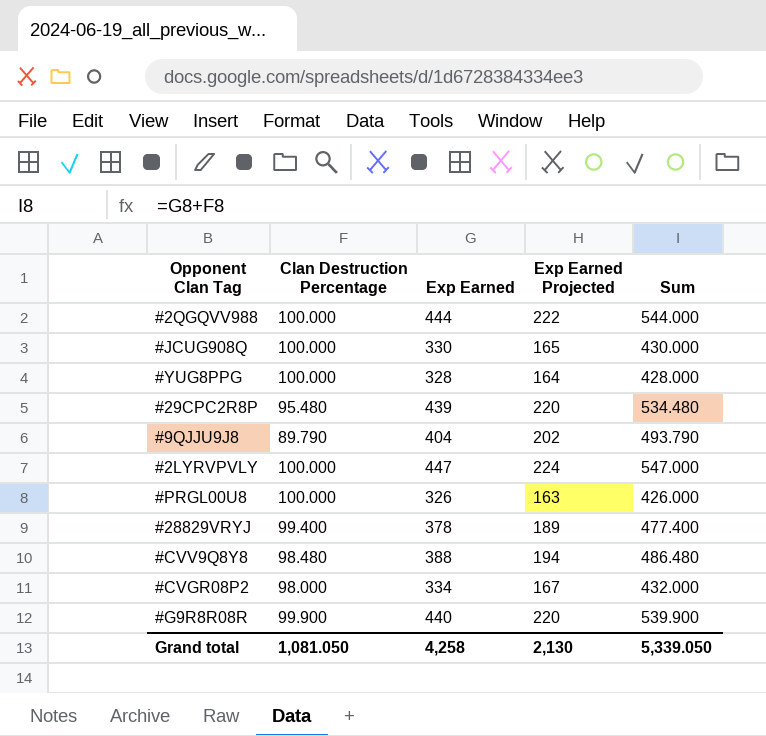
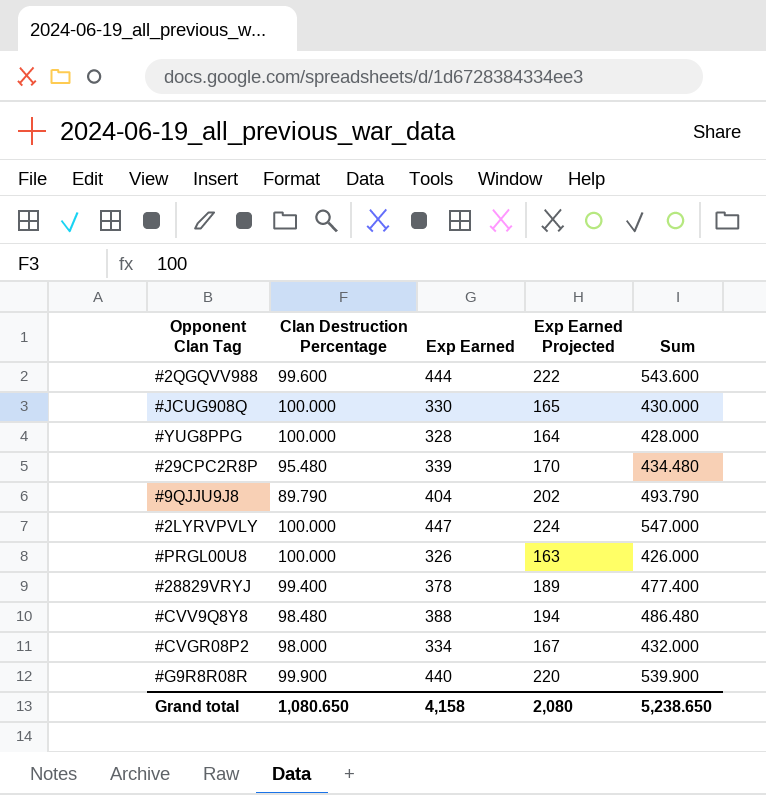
#2QGQVV988 | Clan Destruction Percentage: 100.000 -> 99.600
#2QGQVV988 | Sum: 544.000 -> 543.600
#29CPC2R8P | Exp Earned: 439 -> 339
#29CPC2R8P | Exp Earned Projected: 220 -> 170
#29CPC2R8P | Sum: 534.480 -> 434.480
Grand total | Clan Destruction Percentage: 1,081.050 -> 1,080.650
Grand total | Exp Earned: 4,258 -> 4,158
Grand total | Exp Earned Projected: 2,130 -> 2,080
Grand total | Sum: 5,339.050 -> 5,238.650

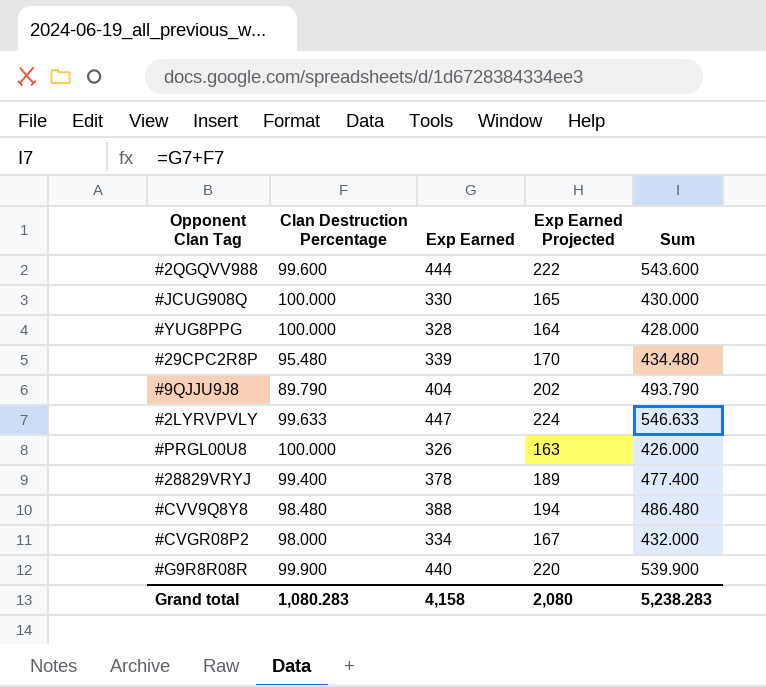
#2LYRVPVLY | Clan Destruction Percentage: 100.000 -> 99.633
#2LYRVPVLY | Sum: 547.000 -> 546.633
Grand total | Clan Destruction Percentage: 1,080.650 -> 1,080.283
Grand total | Sum: 5,238.650 -> 5,238.283

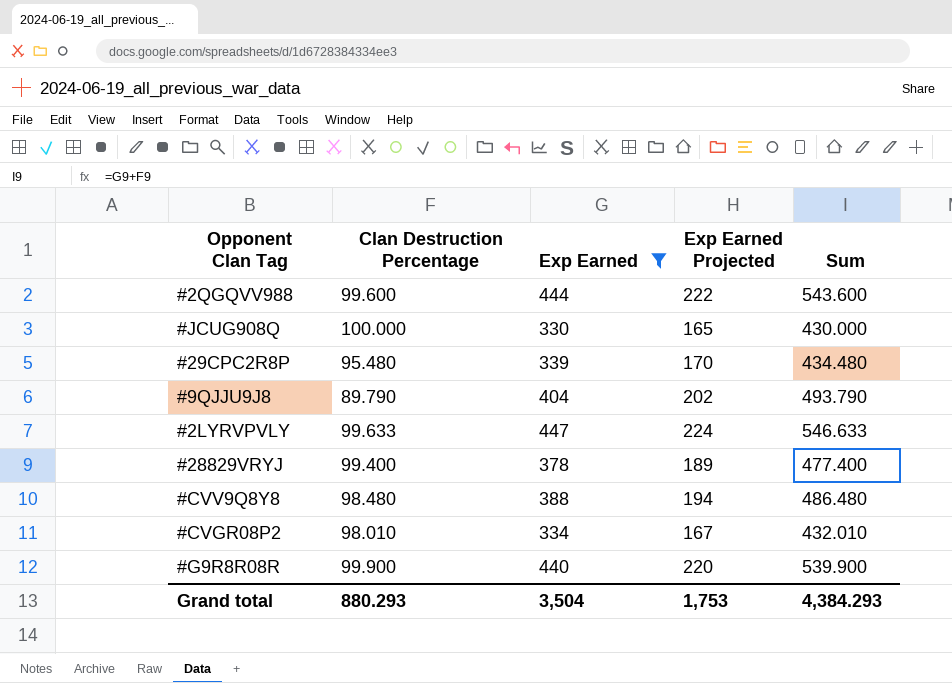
filter: none -> Exp Earned >= 330
#CVGR08P2 | Clan Destruction Percentage: 98.000 -> 98.010
#CVGR08P2 | Sum: 432.000 -> 432.010
Grand total | Clan Destruction Percentage: 1,080.283 -> 880.293
Grand total | Exp Earned: 4,158 -> 3,504
Grand total | Exp Earned Projected: 2,080 -> 1,753
Grand total | Sum: 5,238.283 -> 4,384.293

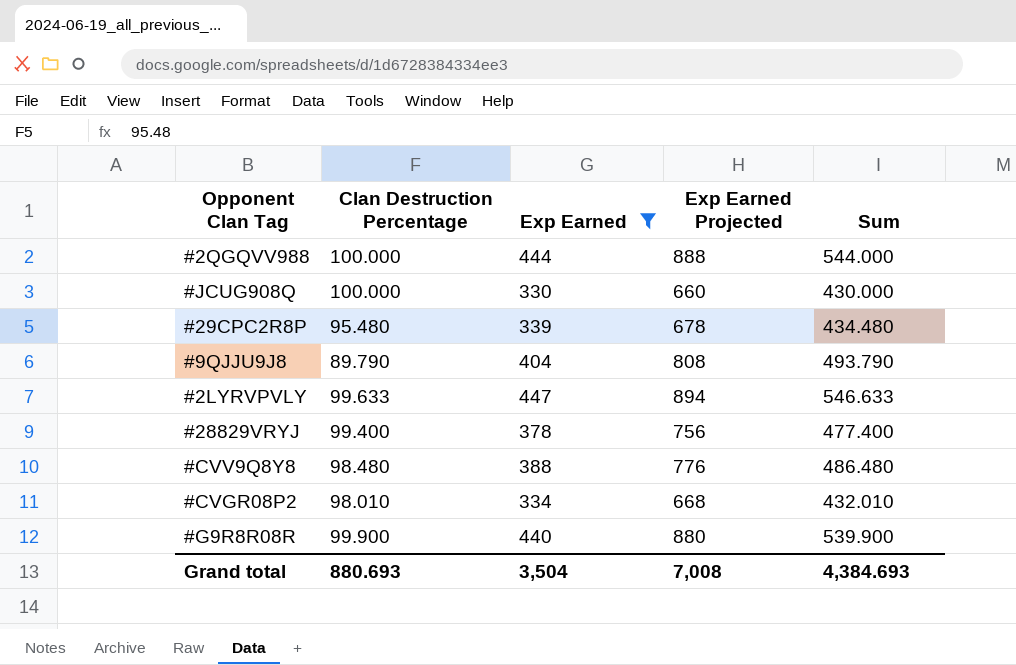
column Exp Earned Projected | formula: [Exp Earned] * 0.5 -> [Exp Earned] * 2
#2QGQVV988 | Clan Destruction Percentage: 99.600 -> 100.000
#2QGQVV988 | Sum: 543.600 -> 544.000
Grand total | Clan Destruction Percentage: 880.293 -> 880.693
Grand total | Exp Earned Projected: 1,753 -> 7,008
Grand total | Sum: 4,384.293 -> 4,384.693

